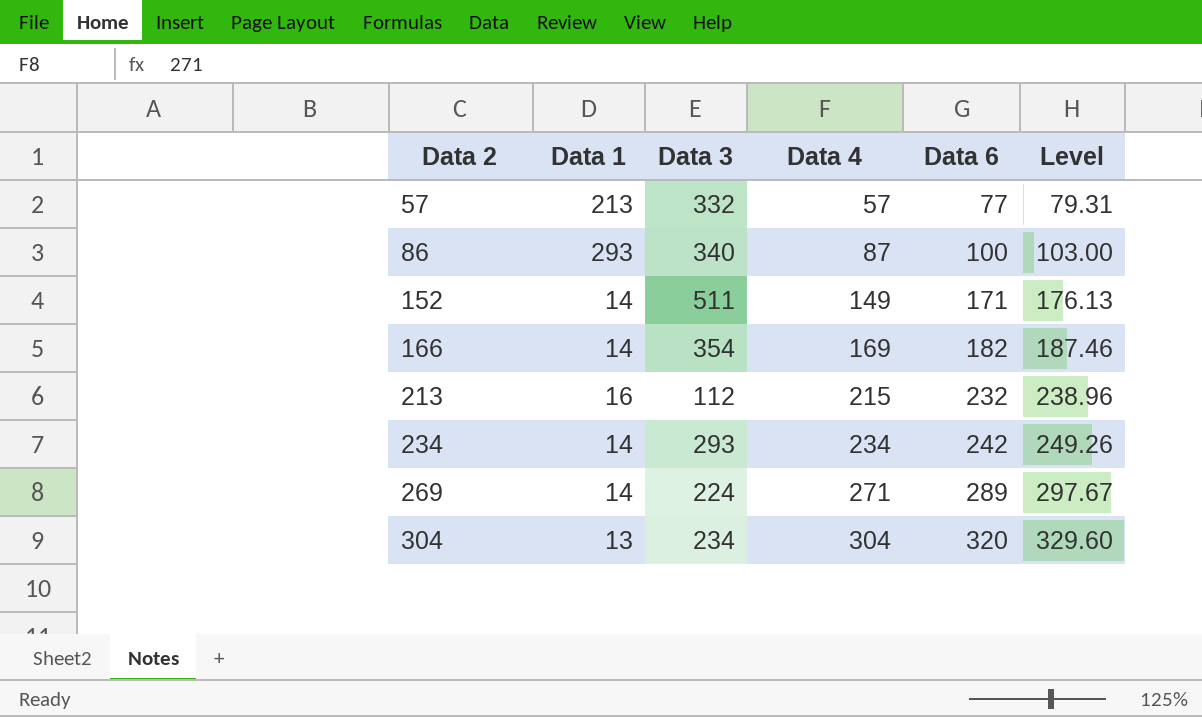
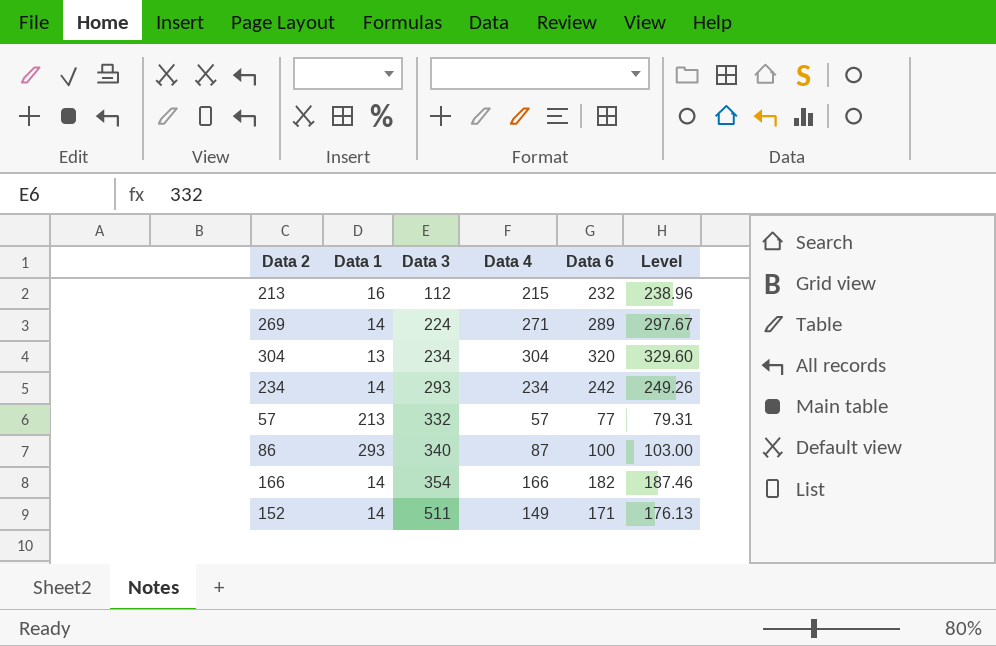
row order: Data 2 ascending -> Data 3 ascending
166 | Data 4: 169 -> 166

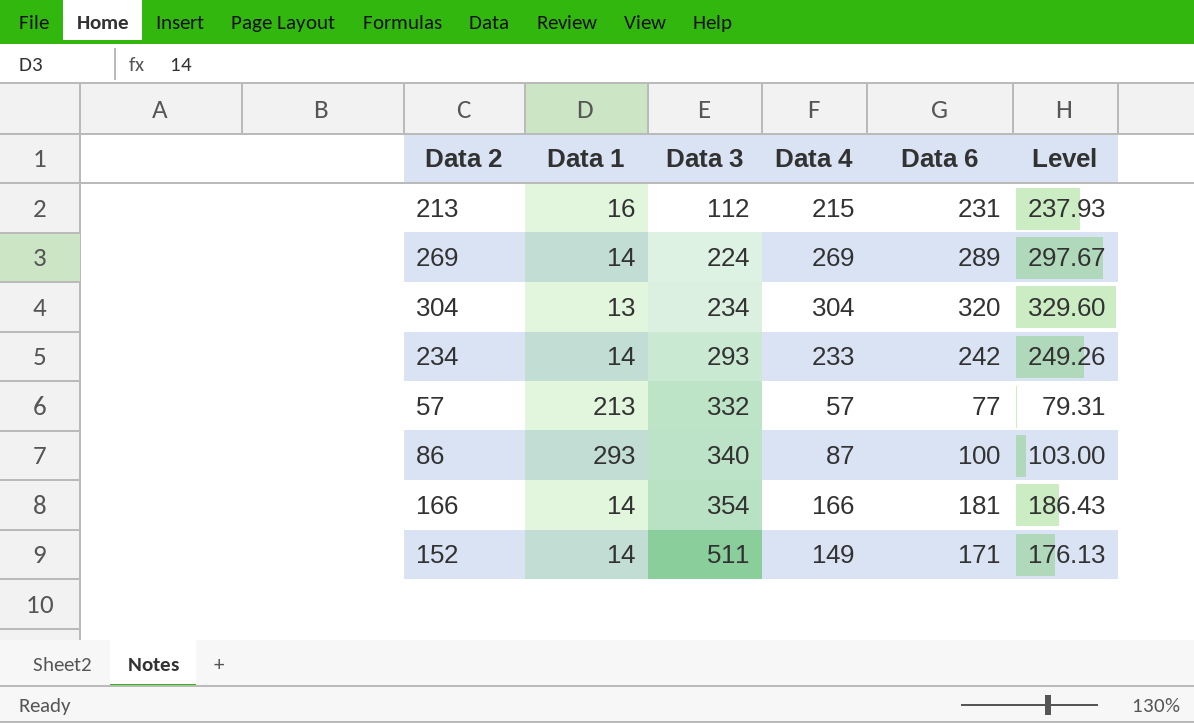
213 | Data 6: 232 -> 231
213 | Level: 238.96 -> 237.93
269 | Data 4: 271 -> 269
234 | Data 4: 234 -> 233
166 | Data 6: 182 -> 181
166 | Level: 187.46 -> 186.43

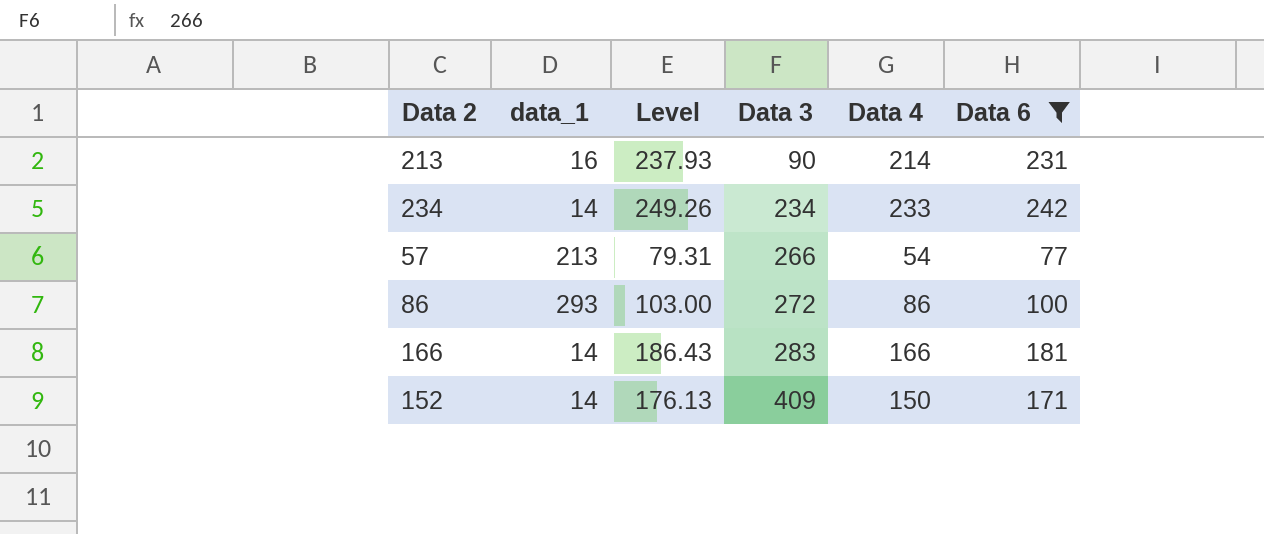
filter: none -> Data 6 <= 242
column name: Data 1 -> data_1
column Level | position: 6 -> 3
213 | Data 3: 112 -> 90
213 | Data 4: 215 -> 214
234 | Data 3: 293 -> 234
57 | Data 3: 332 -> 266
57 | Data 4: 57 -> 54
86 | Data 3: 340 -> 272
86 | Data 4: 87 -> 86
166 | Data 3: 354 -> 283
152 | Data 3: 511 -> 409
152 | Data 4: 149 -> 150

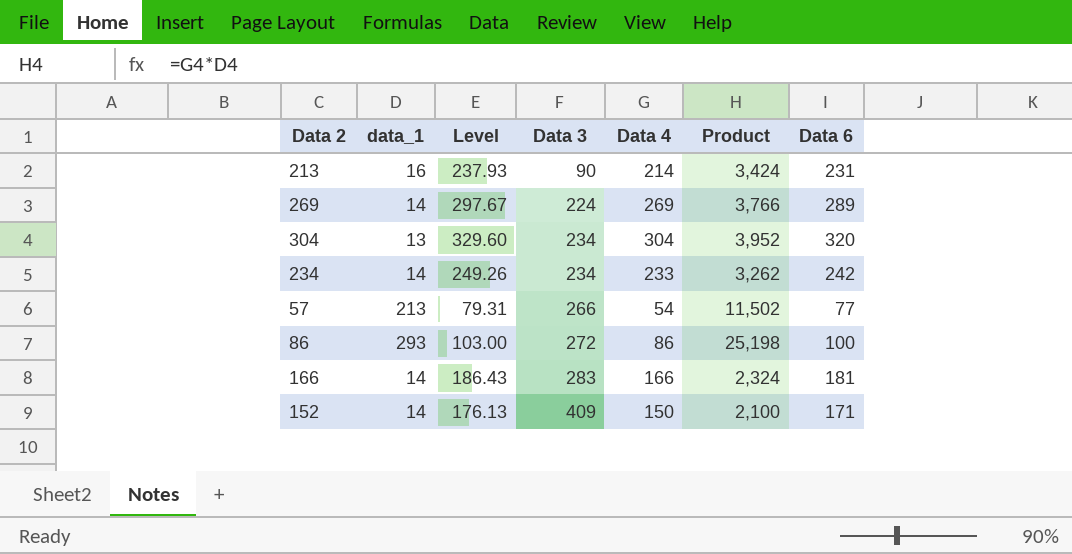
filter: Data 6 <= 242 -> none
column Product | formula: none -> [data_1] * [Data 4]

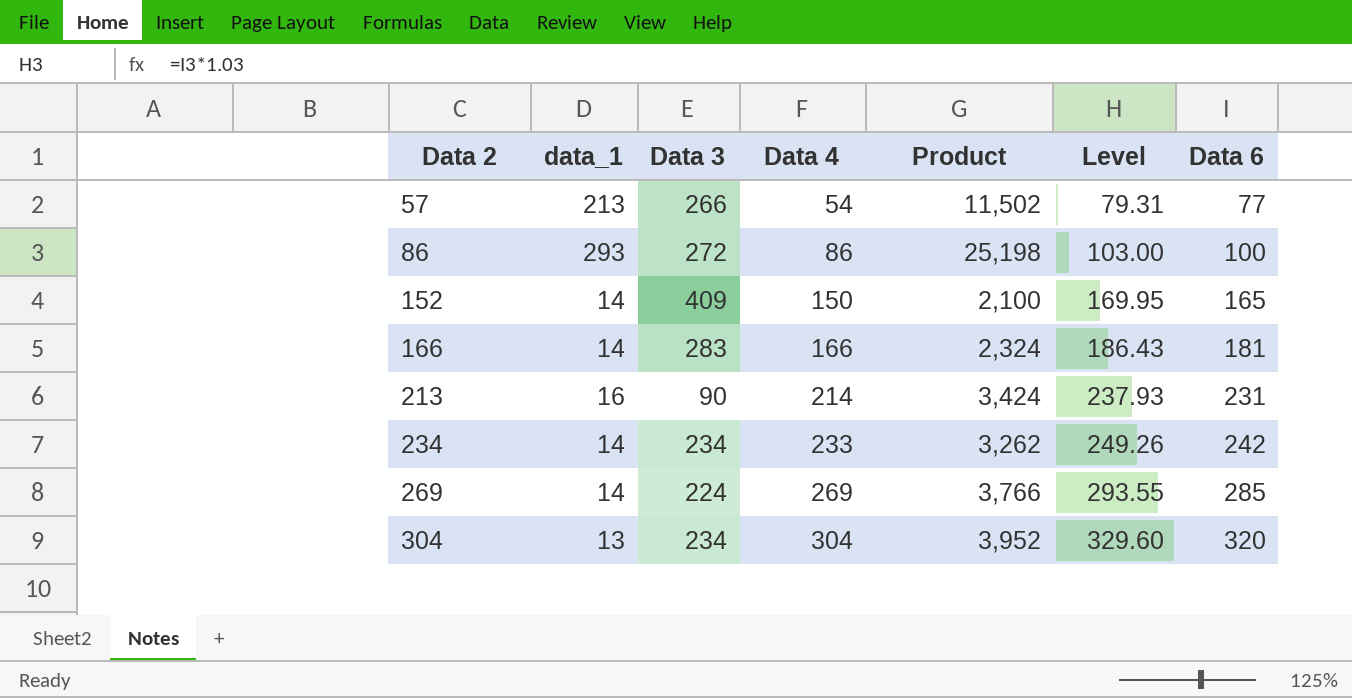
row order: Data 3 ascending -> Data 2 ascending
column Level | position: 3 -> 6
152 | Level: 176.13 -> 169.95
152 | Data 6: 171 -> 165
269 | Level: 297.67 -> 293.55
269 | Data 6: 289 -> 285

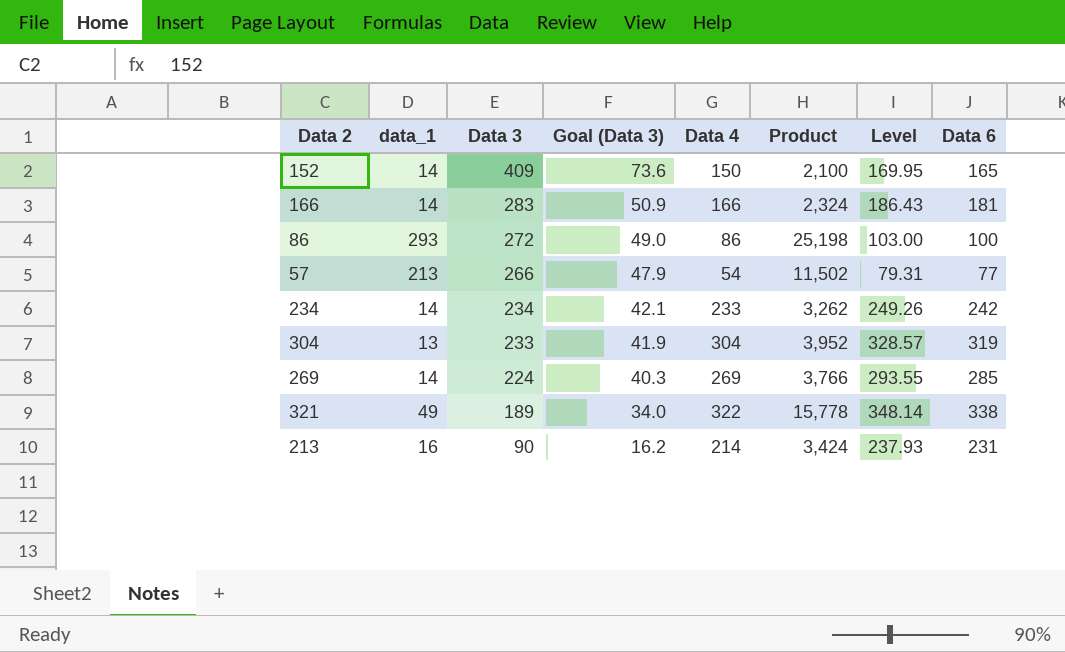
row order: Data 2 ascending -> Data 3 descending
column Goal (Data 3) | formula: none -> [Data 3] * 0.18
304 | Data 3: 234 -> 233
304 | Level: 329.60 -> 328.57
304 | Data 6: 320 -> 319
row 321: none -> 49 | 189 | 34.0 | 322 | 15,778 | 348.14 | 338

